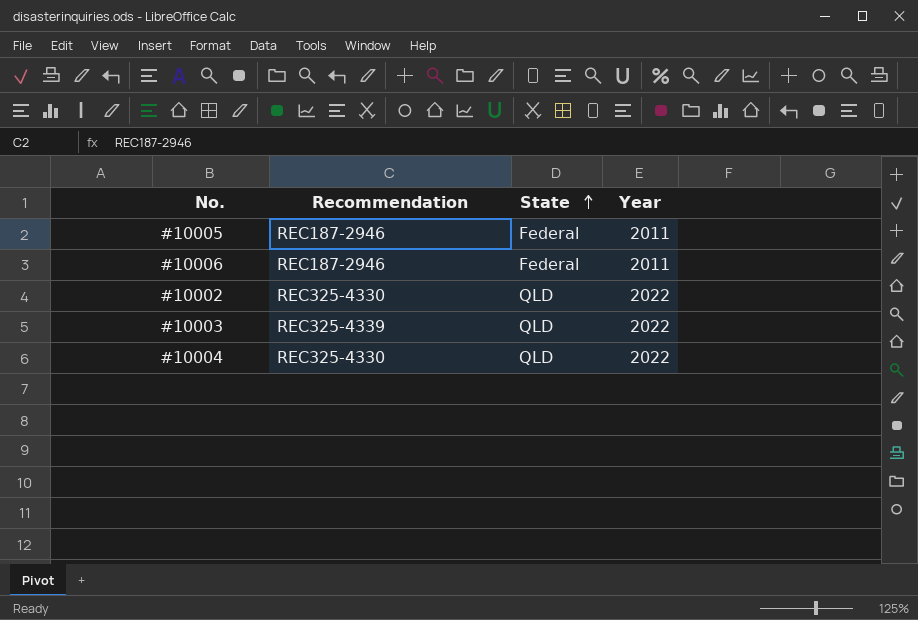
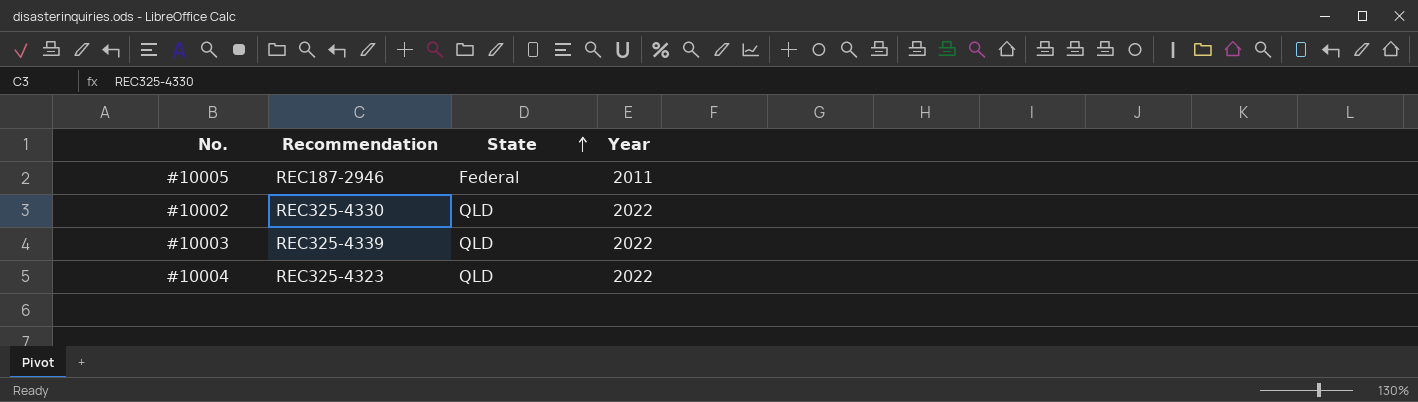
row #10006: REC187-2946 | Federal | 2011 -> none
#10004 | Recommendation: REC325-4330 -> REC325-4323

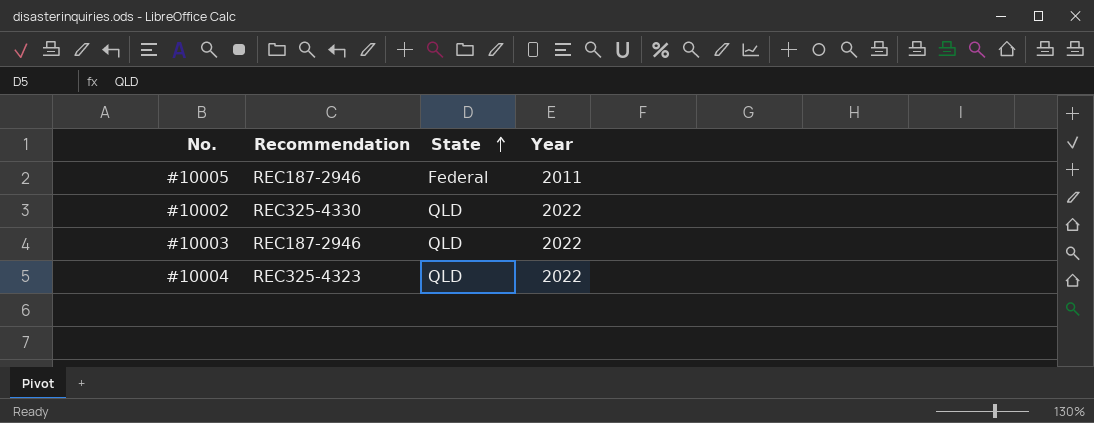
#10003 | Recommendation: REC325-4339 -> REC187-2946

